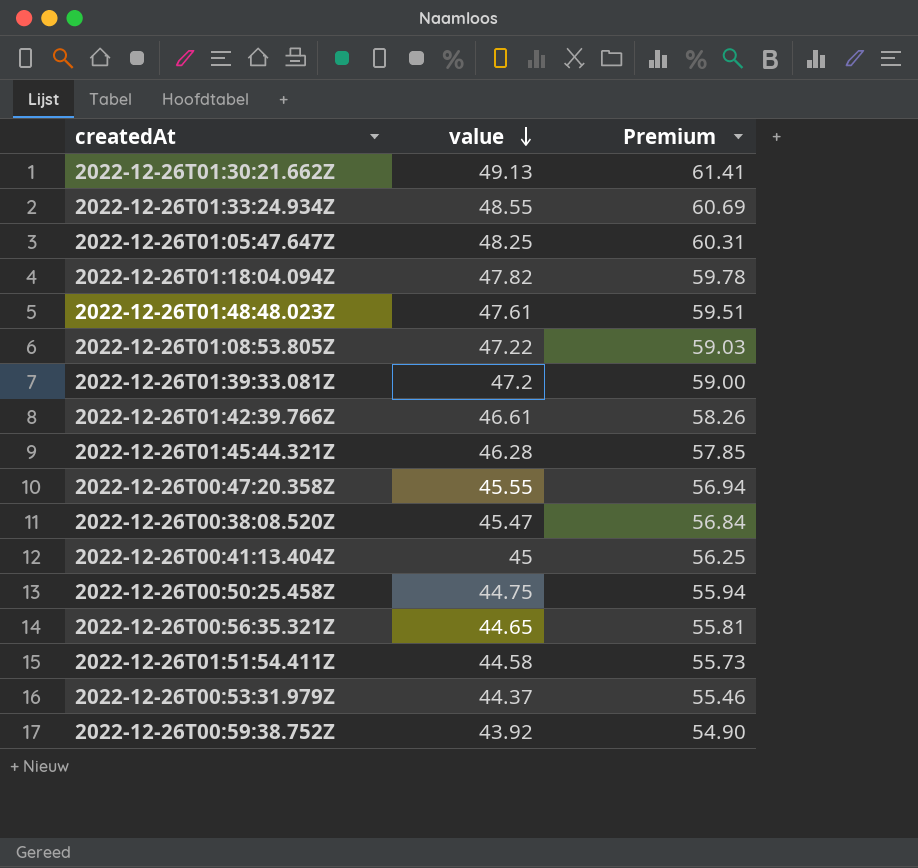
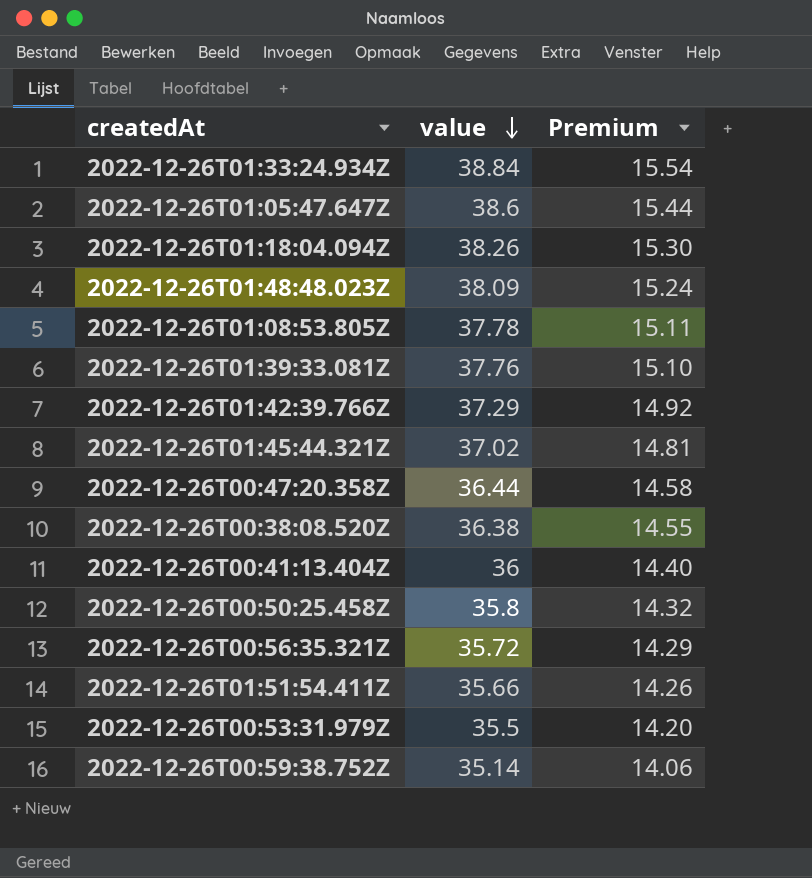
column Premium | formula: [value] * 1.25 -> [value] * 0.4
row 2022-12-26T01:30:21.662Z: 49.13 | 61.41 -> none
2022-12-26T01:33:24.934Z | value: 48.55 -> 38.84
2022-12-26T01:05:47.647Z | value: 48.25 -> 38.6
2022-12-26T01:18:04.094Z | value: 47.82 -> 38.26
2022-12-26T01:48:48.023Z | value: 47.61 -> 38.09
2022-12-26T01:08:53.805Z | value: 47.22 -> 37.78
2022-12-26T01:39:33.081Z | value: 47.2 -> 37.76
2022-12-26T01:42:39.766Z | value: 46.61 -> 37.29
2022-12-26T01:45:44.321Z | value: 46.28 -> 37.02
2022-12-26T00:47:20.358Z | value: 45.55 -> 36.44
2022-12-26T00:38:08.520Z | value: 45.47 -> 36.38
2022-12-26T00:41:13.404Z | value: 45 -> 36
2022-12-26T00:50:25.458Z | value: 44.75 -> 35.8
2022-12-26T00:56:35.321Z | value: 44.65 -> 35.72
2022-12-26T01:51:54.411Z | value: 44.58 -> 35.66
2022-12-26T00:53:31.979Z | value: 44.37 -> 35.5
2022-12-26T00:59:38.752Z | value: 43.92 -> 35.14

